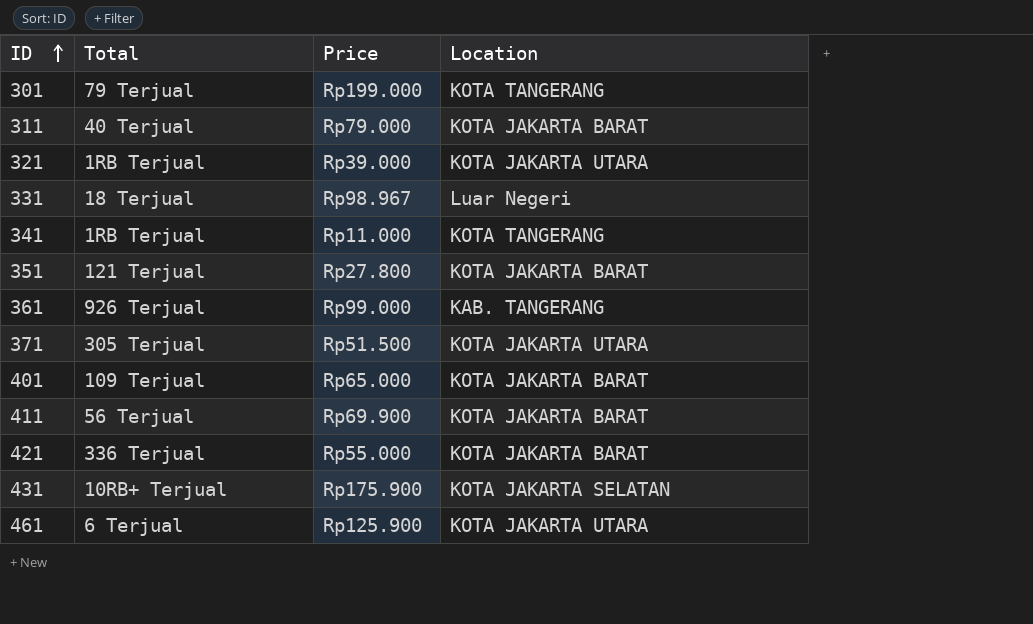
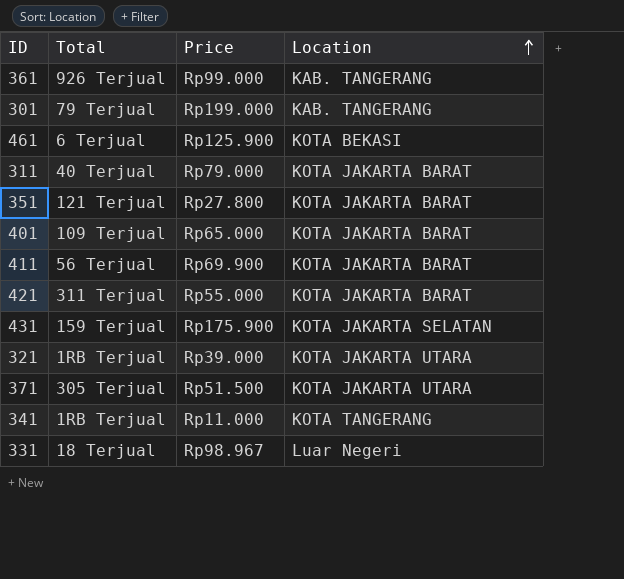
row order: ID ascending -> Location ascending
301 | Location: KOTA TANGERANG -> KAB. TANGERANG
461 | Location: KOTA JAKARTA UTARA -> KOTA BEKASI
421 | Total: 336 Terjual -> 311 Terjual
431 | Total: 10RB+ Terjual -> 159 Terjual

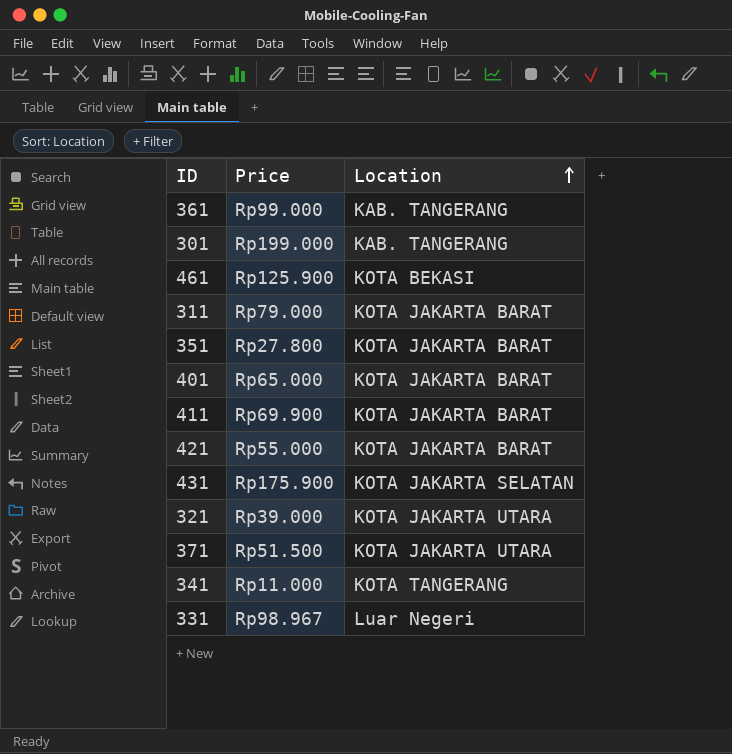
column Total | position: 2 -> none

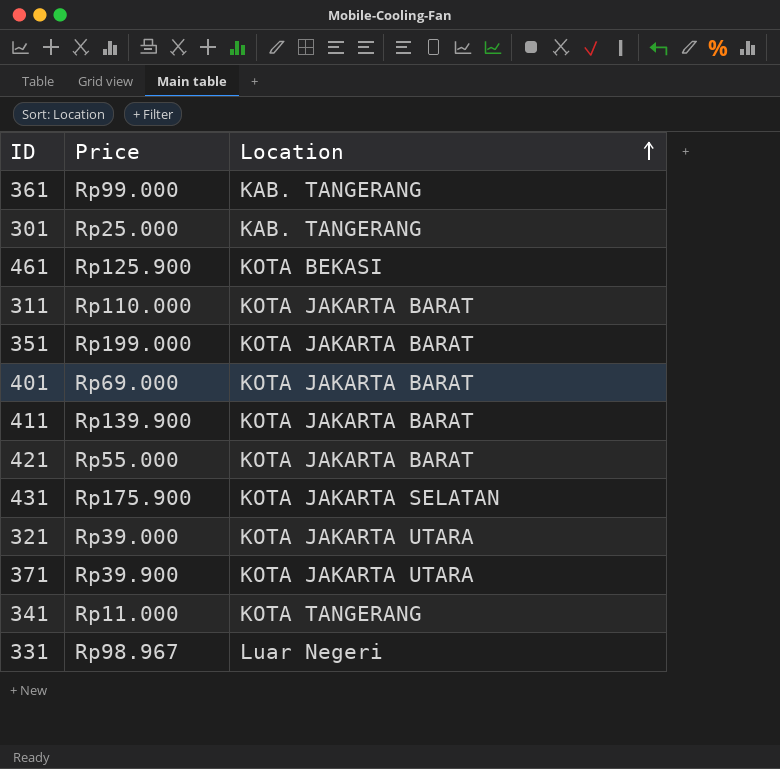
301 | Price: Rp199.000 -> Rp25.000
311 | Price: Rp79.000 -> Rp110.000
351 | Price: Rp27.800 -> Rp199.000
401 | Price: Rp65.000 -> Rp69.000
411 | Price: Rp69.900 -> Rp139.900
371 | Price: Rp51.500 -> Rp39.900

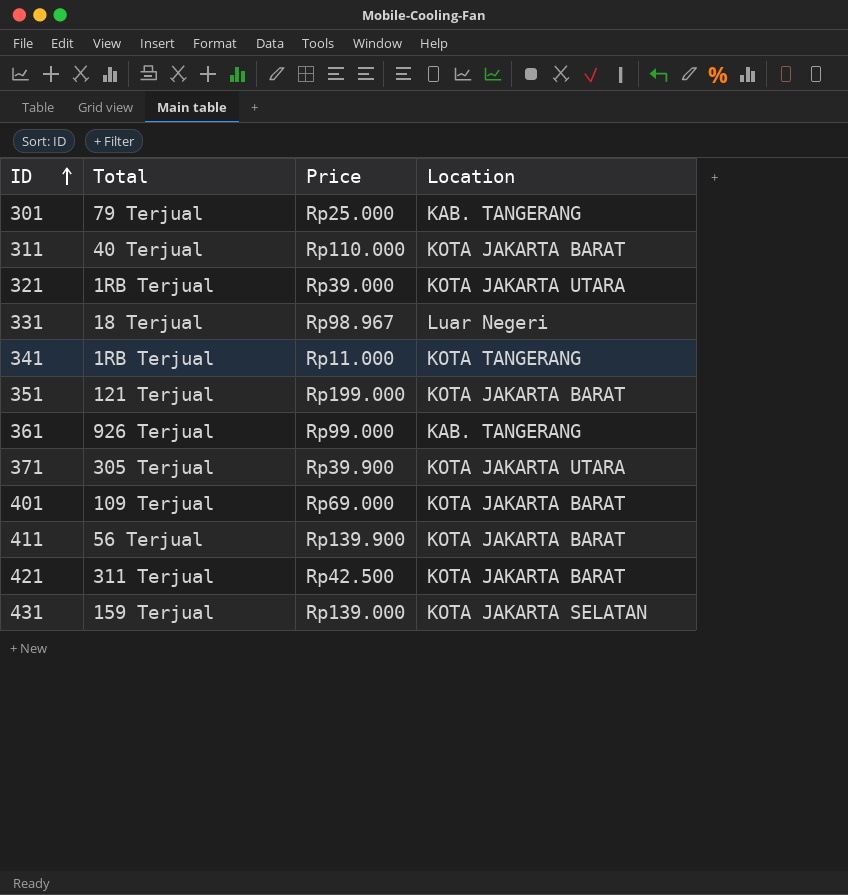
row order: Location ascending -> ID ascending
column Total | position: none -> 2
row 461: Rp125.900 | KOTA BEKASI -> none
421 | Price: Rp55.000 -> Rp42.500
431 | Price: Rp175.900 -> Rp139.000

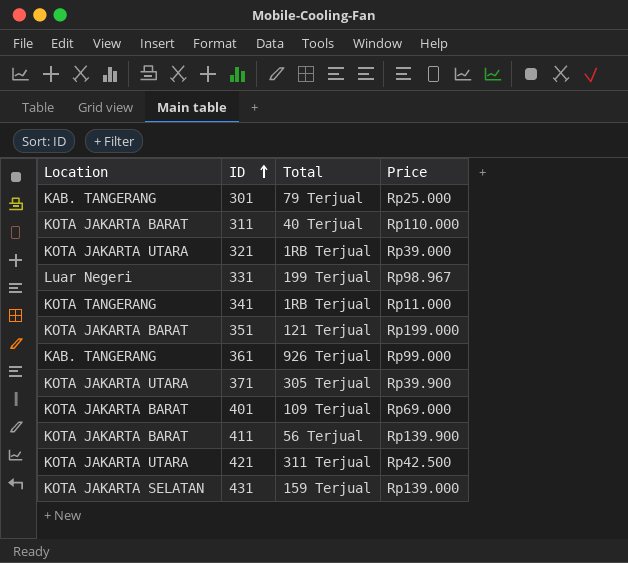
column Location | position: 4 -> 1
331 | Total: 18 Terjual -> 199 Terjual
421 | Location: KOTA JAKARTA BARAT -> KOTA JAKARTA UTARA

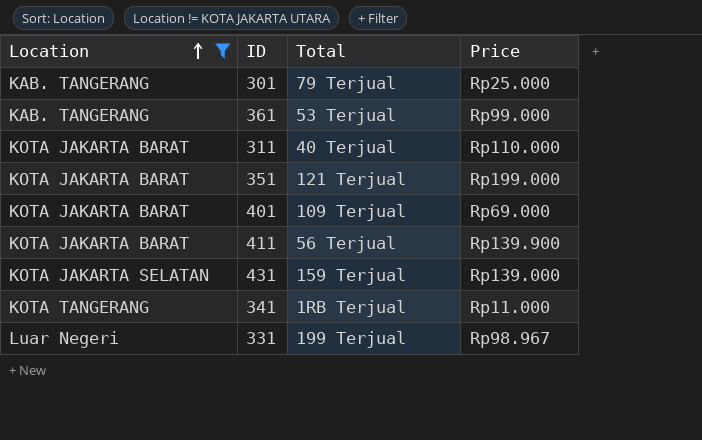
filter: none -> Location != KOTA JAKARTA UTARA
row order: ID ascending -> Location ascending
361 | Total: 926 Terjual -> 53 Terjual

